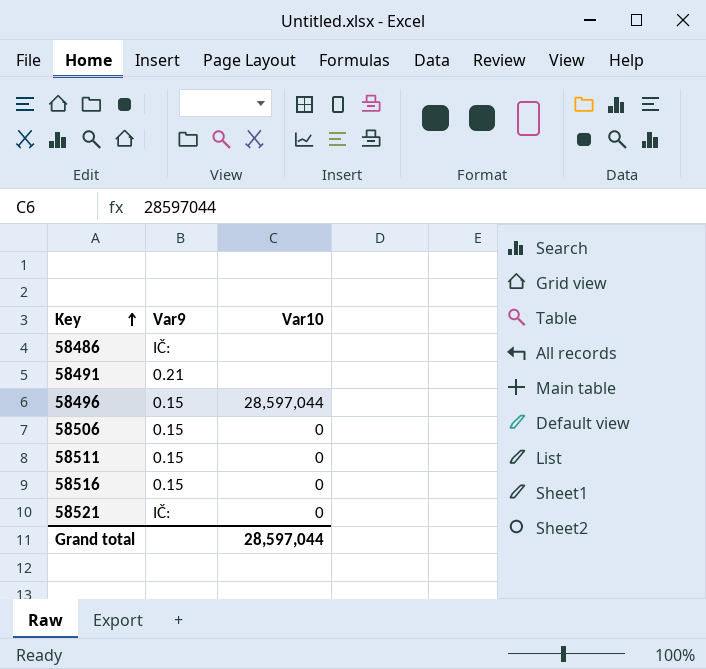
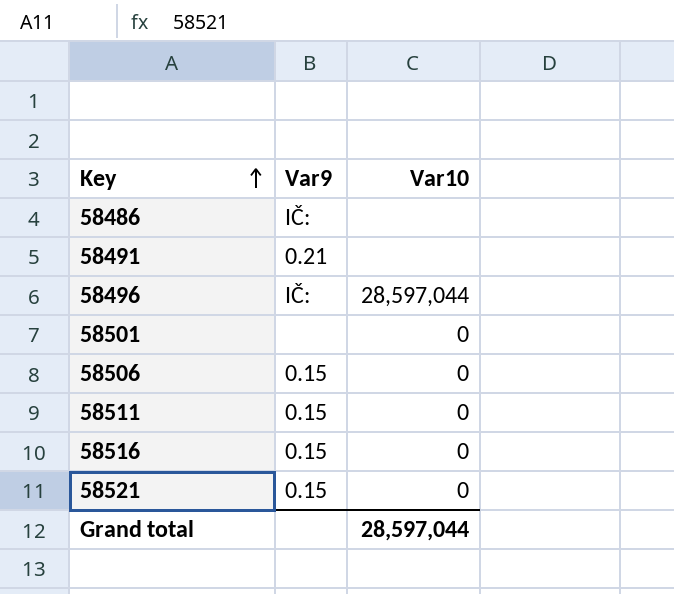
58496 | Var9: 0.15 -> IČ:
row 58501: none -> none | 0
58521 | Var9: IČ: -> 0.15

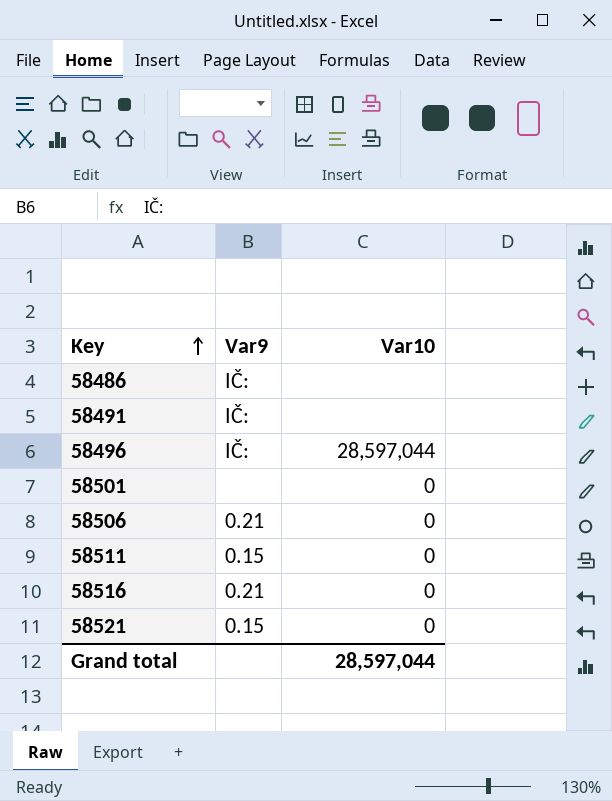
58491 | Var9: 0.21 -> IČ:
58506 | Var9: 0.15 -> 0.21
58516 | Var9: 0.15 -> 0.21

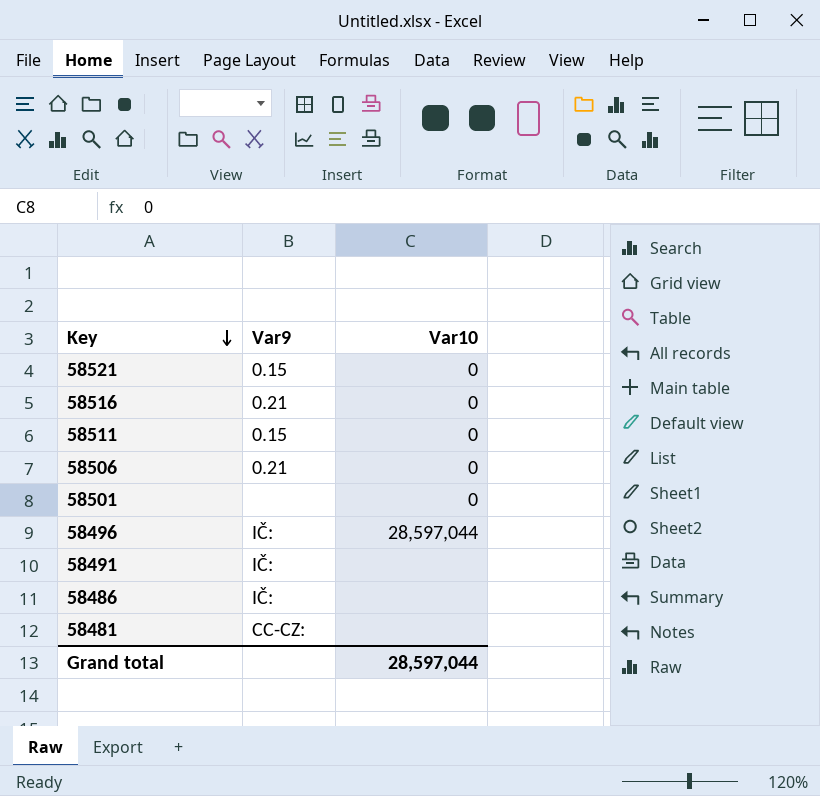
row order: Key ascending -> Key descending
row 58481: none -> CC-CZ: | none

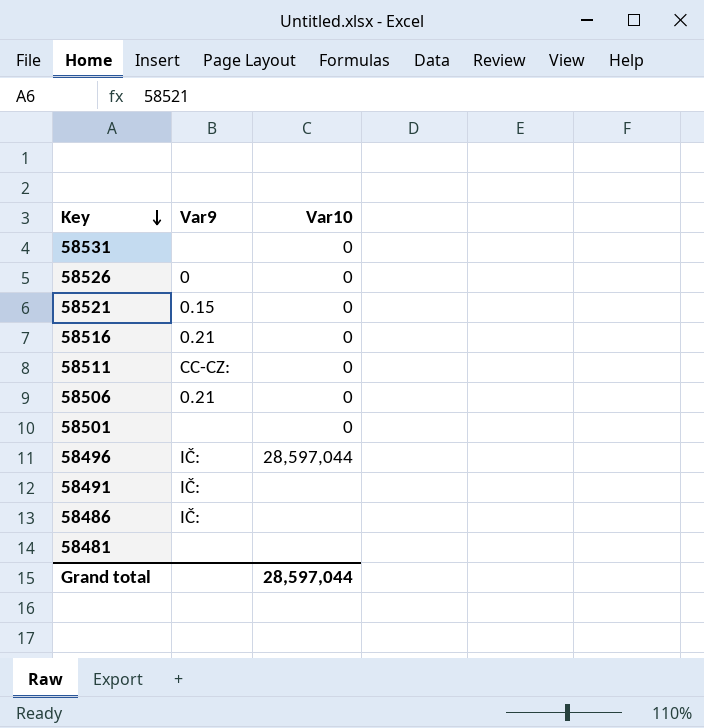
row 58531: none -> none | 0
row 58526: none -> 0 | 0
58511 | Var9: 0.15 -> CC-CZ:
58481 | Var9: CC-CZ: -> none

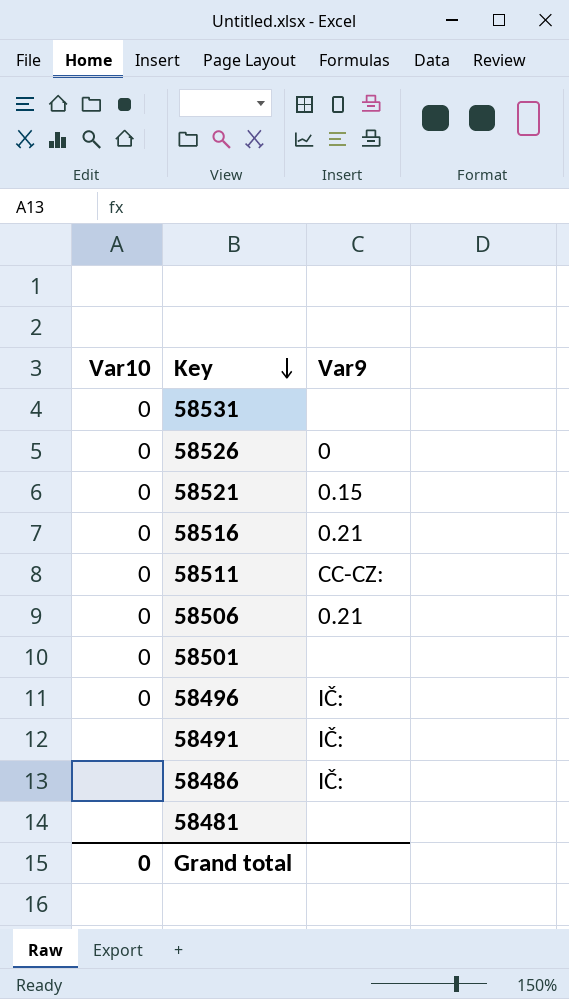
column Var10 | position: 3 -> 1
58496 | Var10: 28,597,044 -> 0
Grand total | Var10: 28,597,044 -> 0

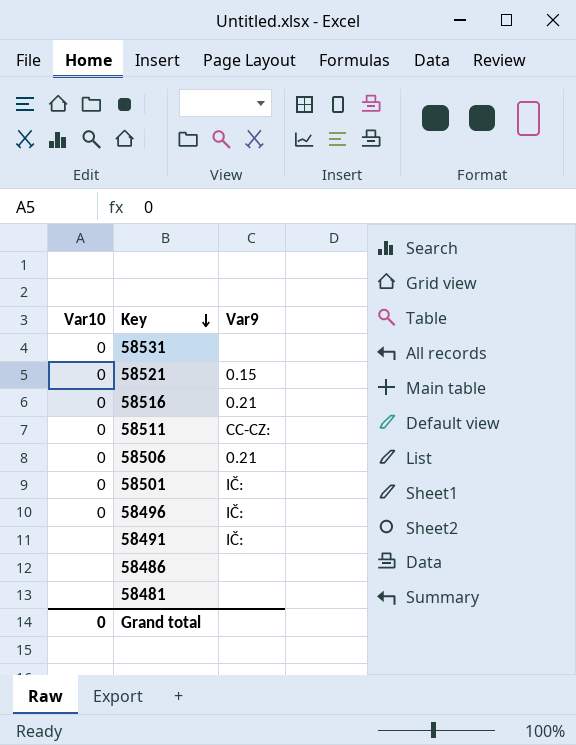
row 58526: 0 | 0 -> none
58501 | Var9: none -> IČ:
58486 | Var9: IČ: -> none

